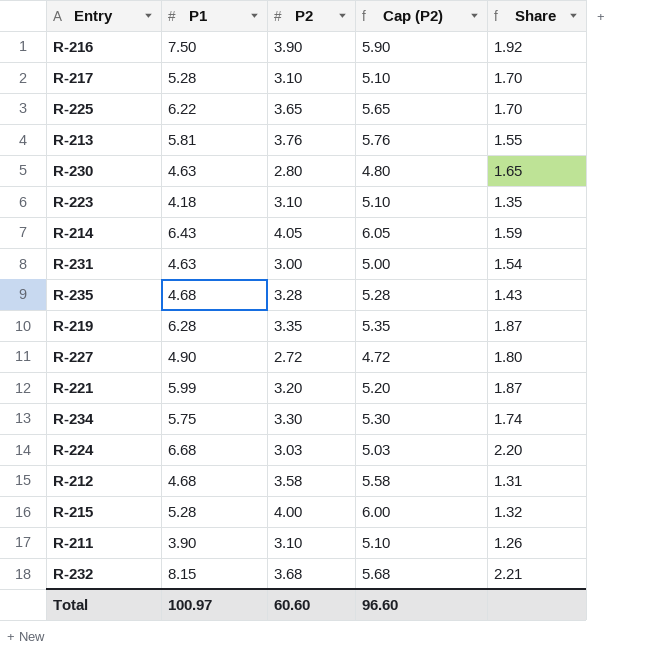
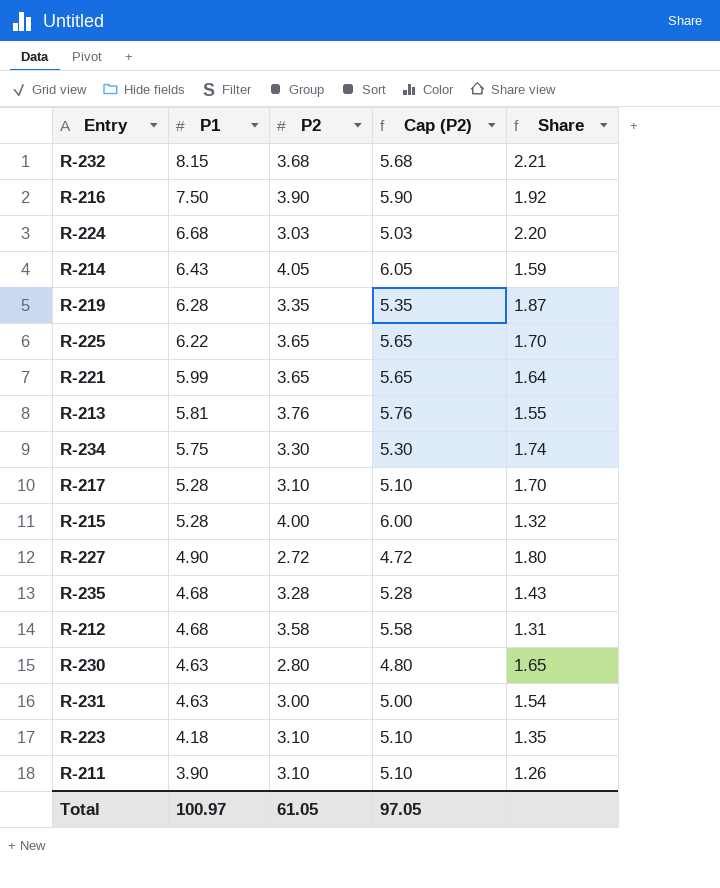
row order: none -> P1 descending
R-221 | P2: 3.20 -> 3.65
R-221 | Cap (P2): 5.20 -> 5.65
R-221 | Share: 1.87 -> 1.64
Total | P2: 60.60 -> 61.05
Total | Cap (P2): 96.60 -> 97.05

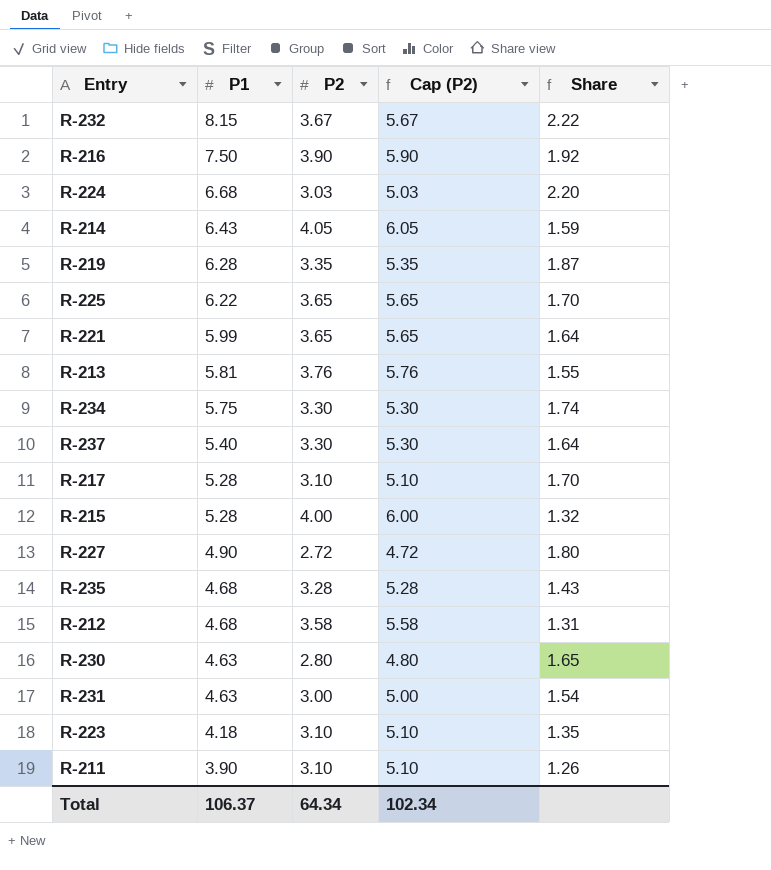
R-232 | P2: 3.68 -> 3.67
R-232 | Cap (P2): 5.68 -> 5.67
R-232 | Share: 2.21 -> 2.22
row R-237: none -> 5.40 | 3.30 | 5.30 | 1.64
Total | P1: 100.97 -> 106.37
Total | P2: 61.05 -> 64.34
Total | Cap (P2): 97.05 -> 102.34

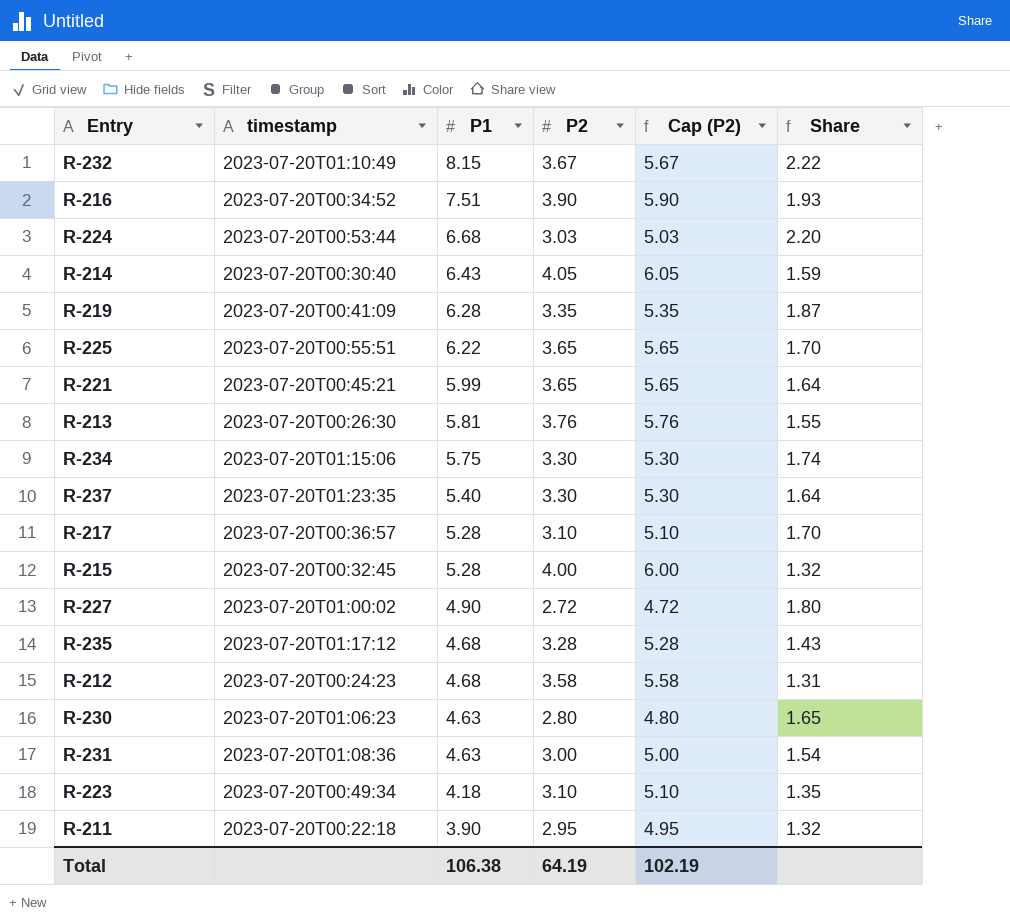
column timestamp | position: none -> 2
R-216 | P1: 7.50 -> 7.51
R-216 | Share: 1.92 -> 1.93
R-211 | P2: 3.10 -> 2.95
R-211 | Cap (P2): 5.10 -> 4.95
R-211 | Share: 1.26 -> 1.32
Total | P1: 106.37 -> 106.38
Total | P2: 64.34 -> 64.19
Total | Cap (P2): 102.34 -> 102.19

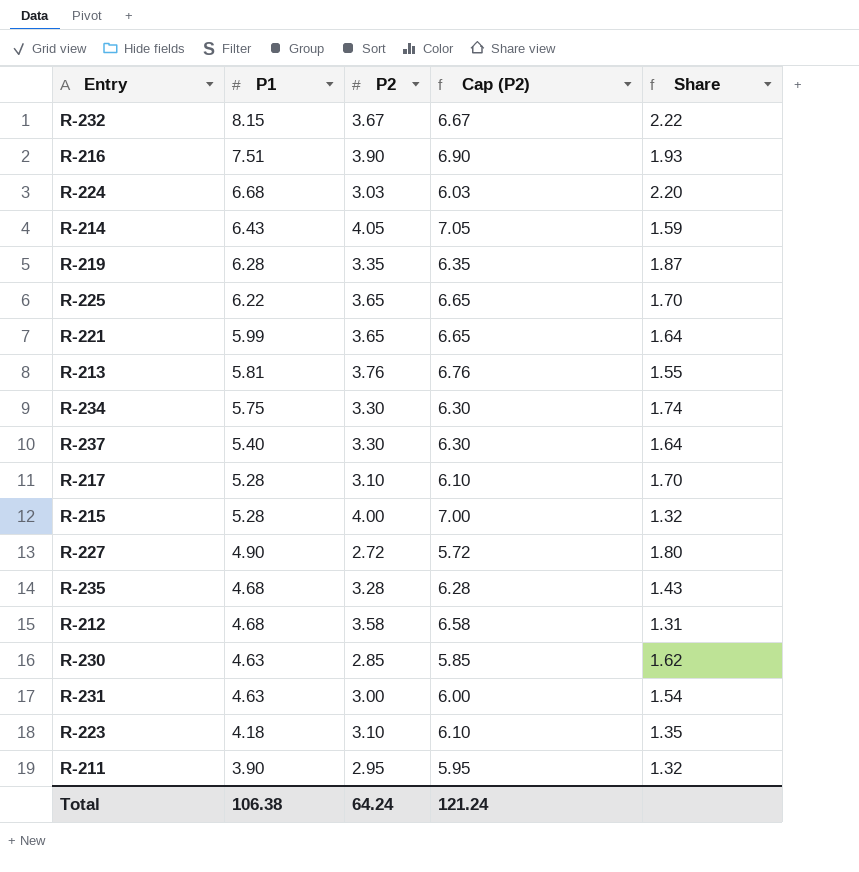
column timestamp | position: 2 -> none
column Cap (P2) | formula: [P2] + 2 -> [P2] + 3
R-230 | P2: 2.80 -> 2.85
R-230 | Share: 1.65 -> 1.62
Total | P2: 64.19 -> 64.24
Total | Cap (P2): 102.19 -> 121.24

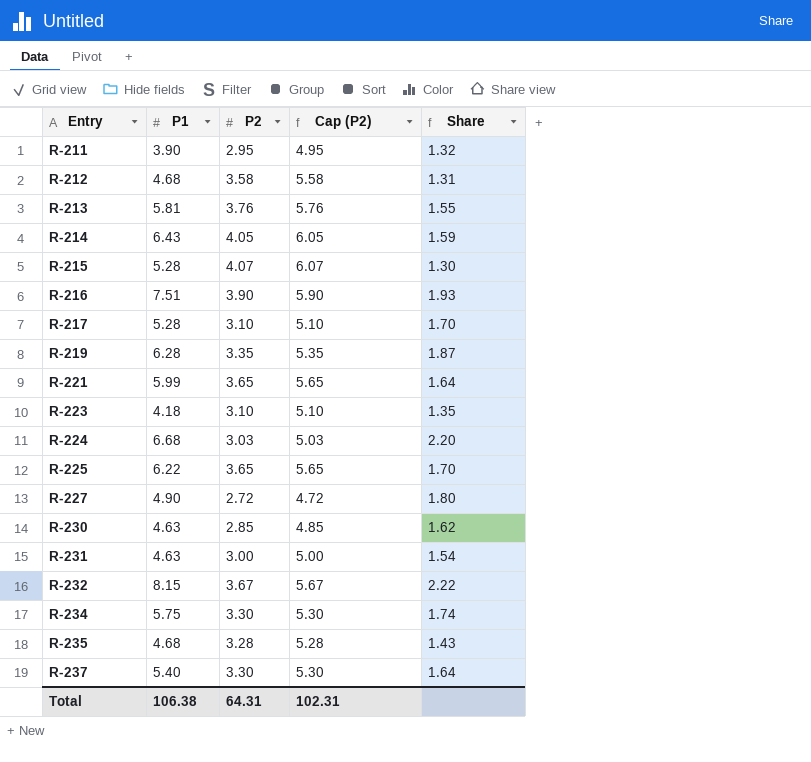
row order: P1 descending -> Entry ascending
column Cap (P2) | formula: [P2] + 3 -> [P2] + 2
R-215 | P2: 4.00 -> 4.07
R-215 | Share: 1.32 -> 1.30
Total | P2: 64.24 -> 64.31
Total | Cap (P2): 121.24 -> 102.31

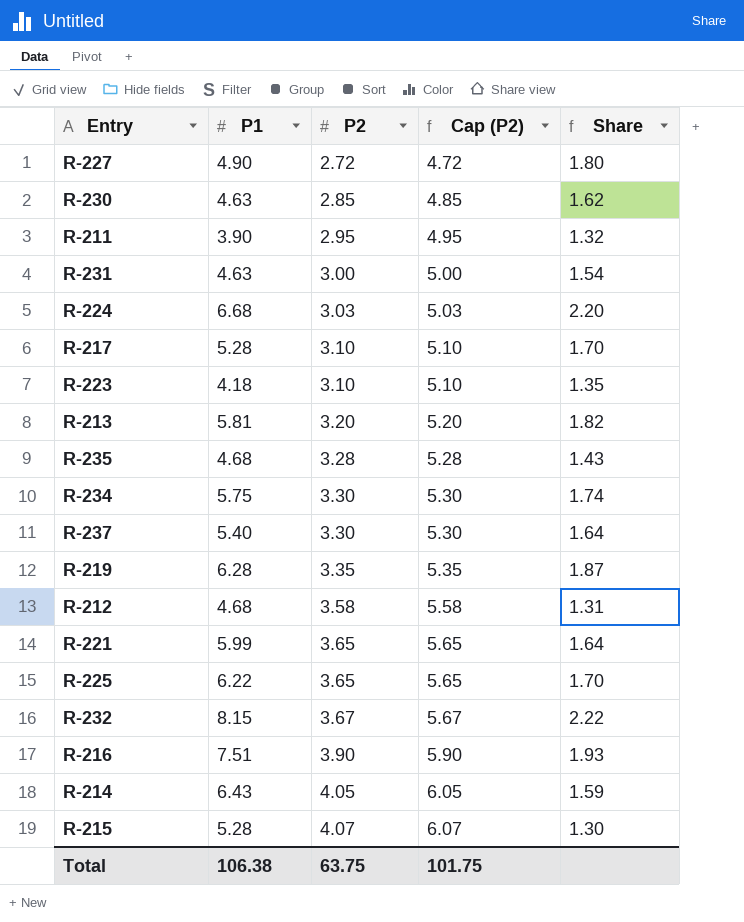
row order: Entry ascending -> P2 ascending
R-213 | P2: 3.76 -> 3.20
R-213 | Cap (P2): 5.76 -> 5.20
R-213 | Share: 1.55 -> 1.82
Total | P2: 64.31 -> 63.75
Total | Cap (P2): 102.31 -> 101.75

